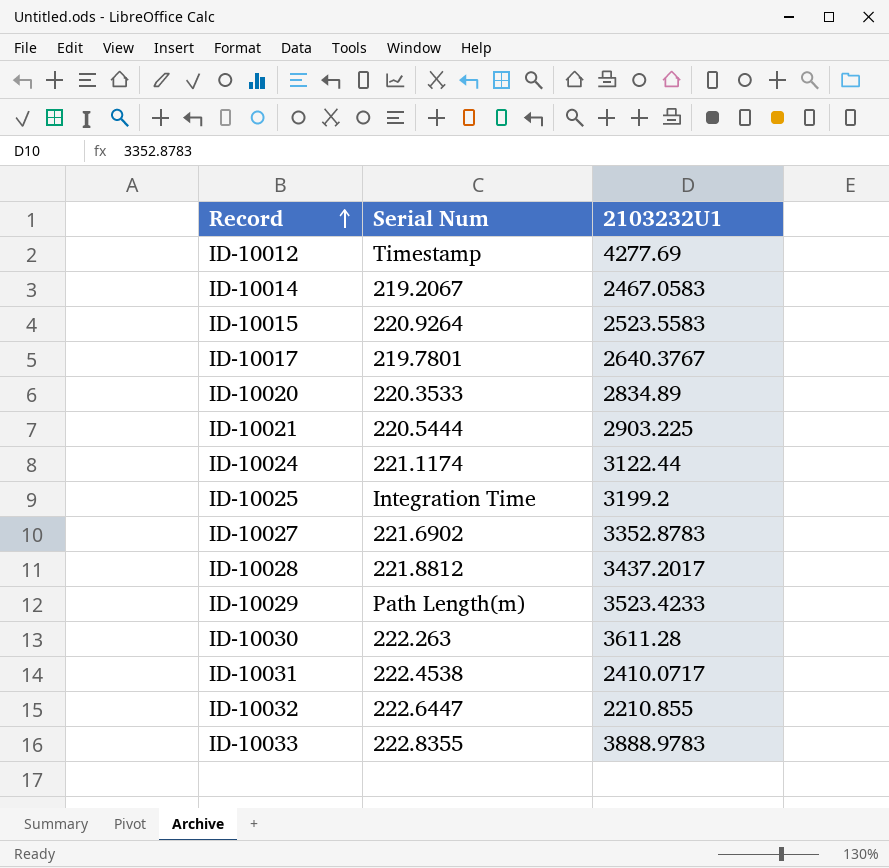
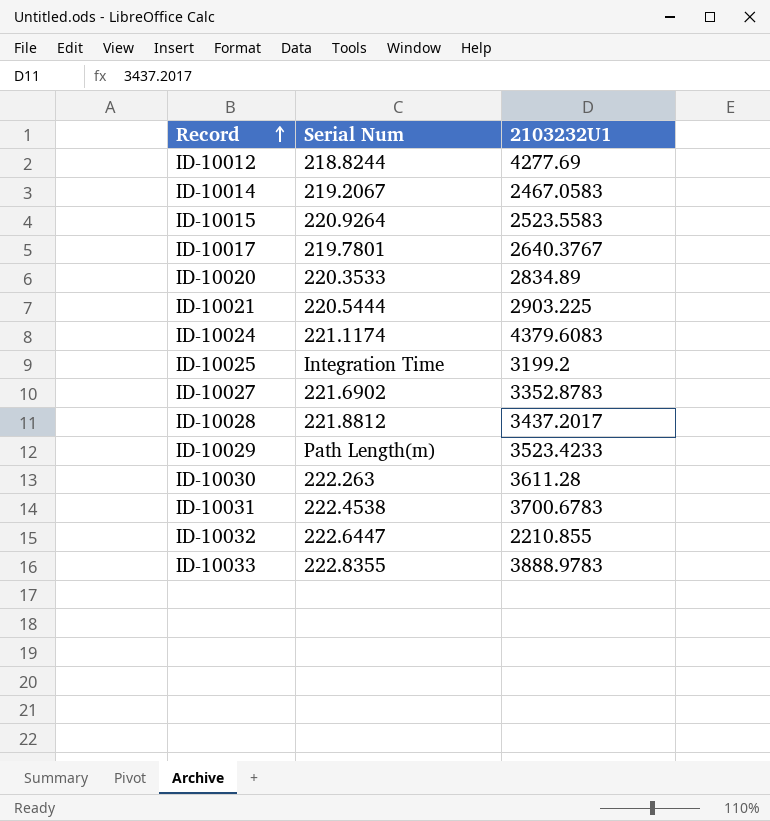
ID-10012 | Serial Num: Timestamp -> 218.8244
ID-10024 | 2103232U1: 3122.44 -> 4379.6083
ID-10031 | 2103232U1: 2410.0717 -> 3700.6783

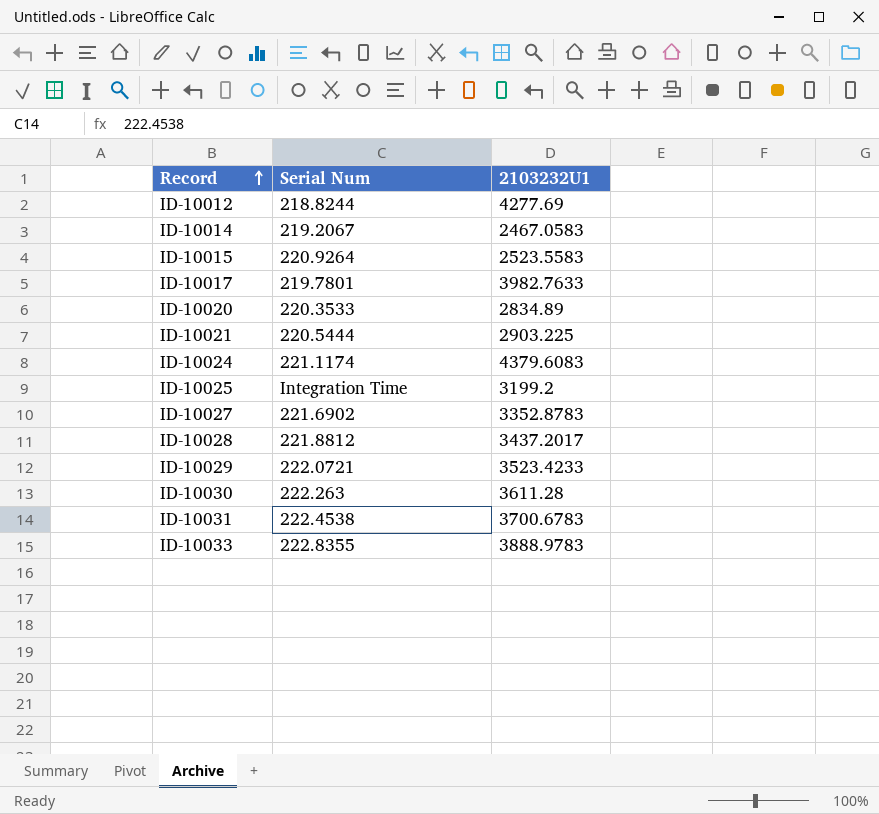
row ID-10032: 222.6447 | 2210.855 -> none
ID-10017 | 2103232U1: 2640.3767 -> 3982.7633
ID-10029 | Serial Num: Path Length(m) -> 222.0721

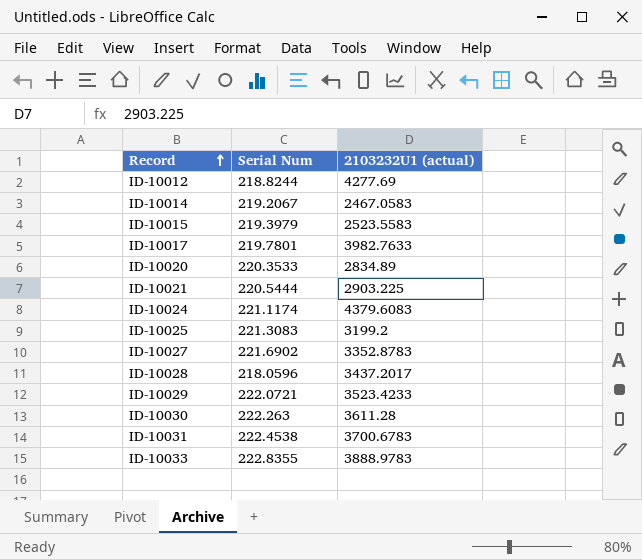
column name: 2103232U1 -> 2103232U1 (actual)
ID-10015 | Serial Num: 220.9264 -> 219.3979
ID-10025 | Serial Num: Integration Time -> 221.3083
ID-10028 | Serial Num: 221.8812 -> 218.0596

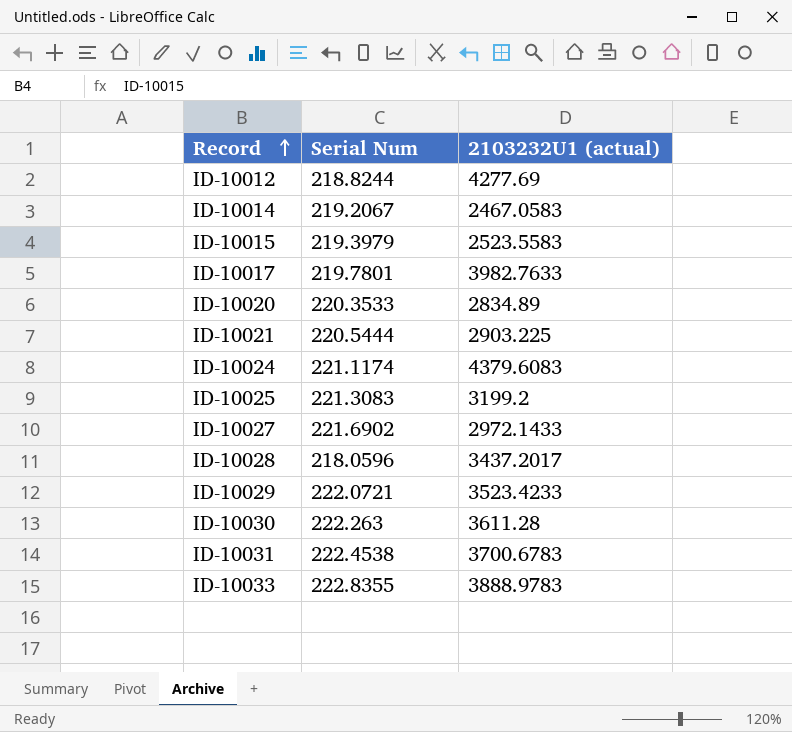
ID-10027 | 2103232U1 (actual): 3352.8783 -> 2972.1433

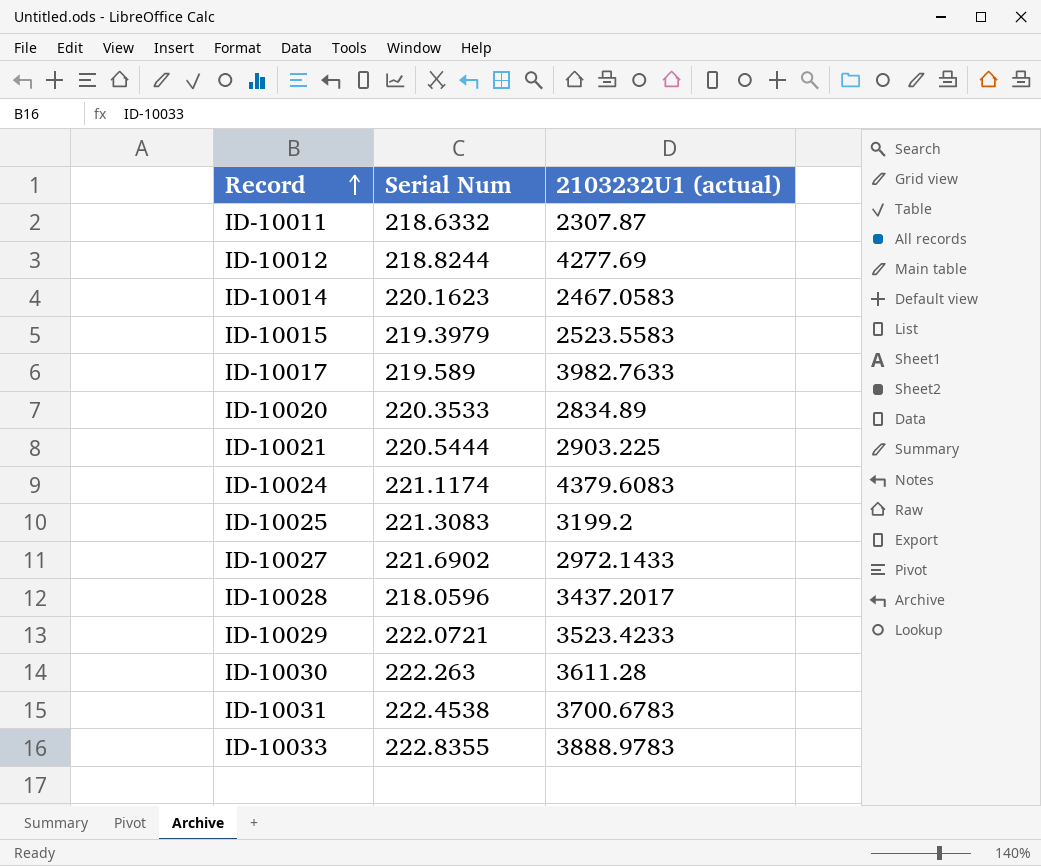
row ID-10011: none -> 218.6332 | 2307.87
ID-10014 | Serial Num: 219.2067 -> 220.1623
ID-10017 | Serial Num: 219.7801 -> 219.589

